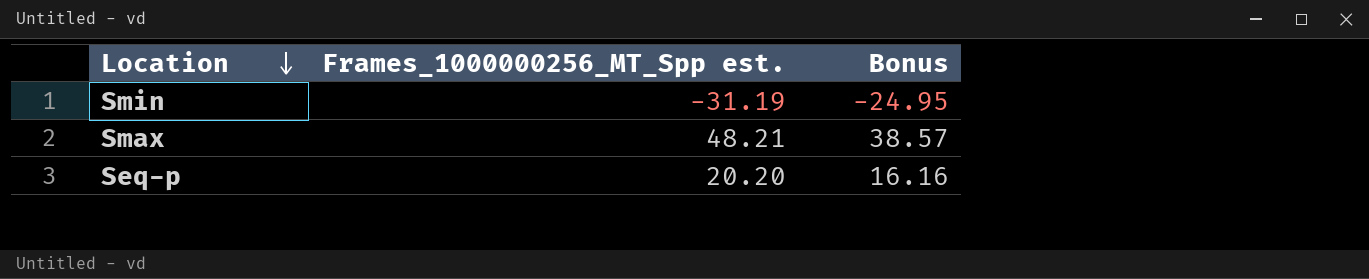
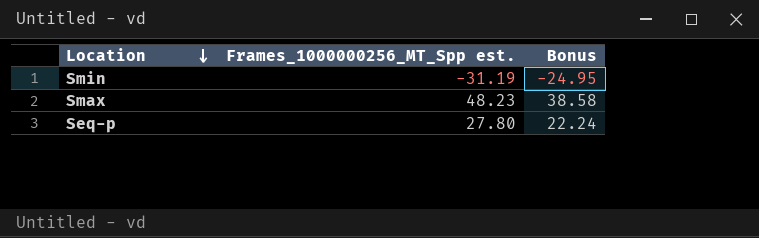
Smax | Frames_1000000256_MT_Spp est.: 48.21 -> 48.23
Smax | Bonus: 38.57 -> 38.58
Seq-p | Frames_1000000256_MT_Spp est.: 20.20 -> 27.80
Seq-p | Bonus: 16.16 -> 22.24

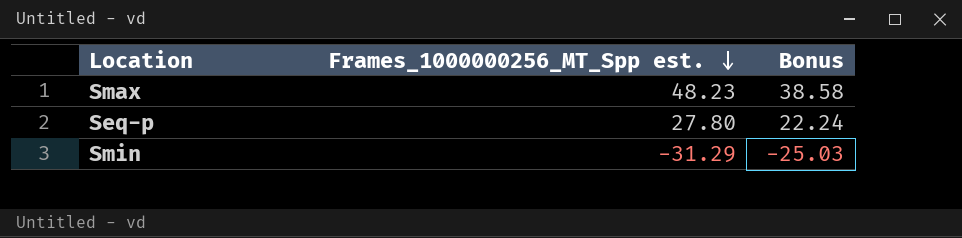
row order: Location descending -> Frames_1000000256_MT_Spp est. descending
Smin | Frames_1000000256_MT_Spp est.: -31.19 -> -31.29
Smin | Bonus: -24.95 -> -25.03

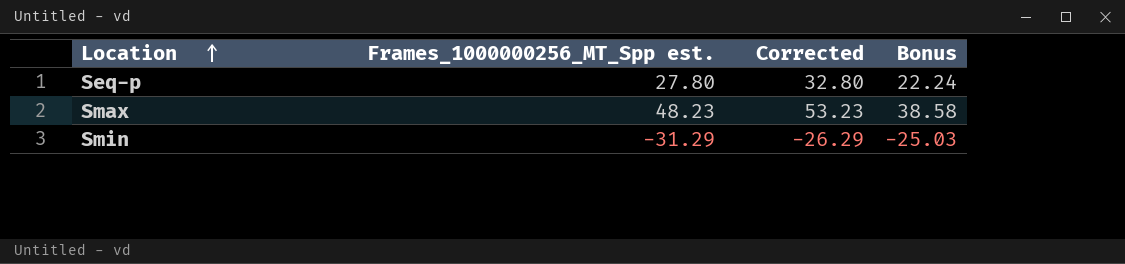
row order: Frames_1000000256_MT_Spp est. descending -> Location ascending
column Corrected | formula: none -> [Frames_1000000256_MT_Spp est.] + 5

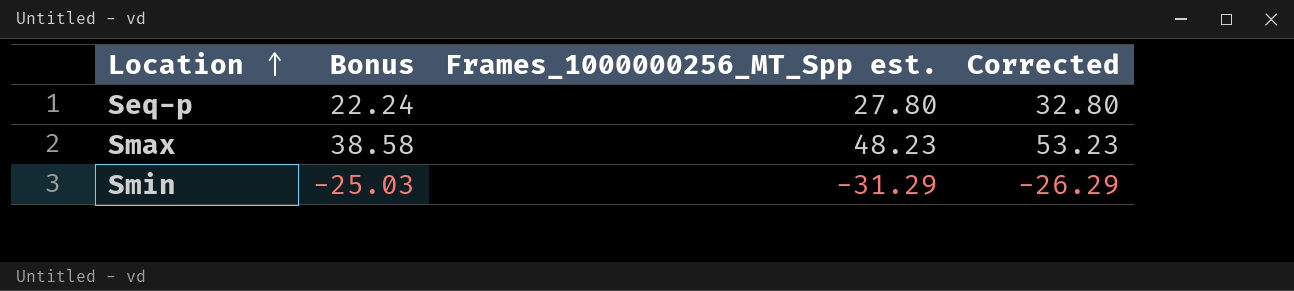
column Bonus | position: 4 -> 2

